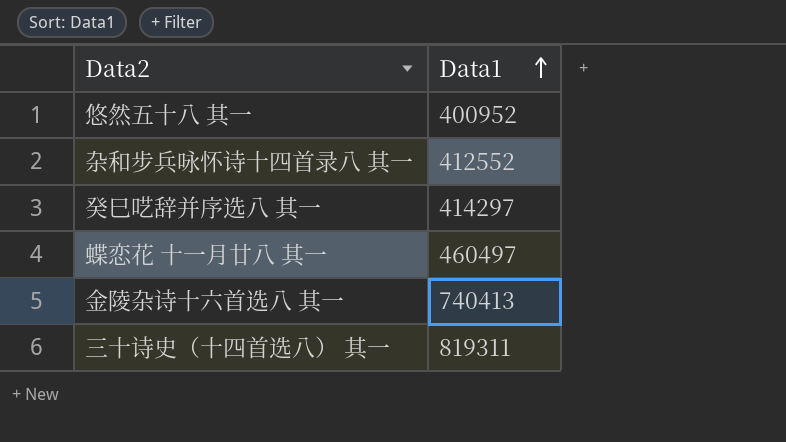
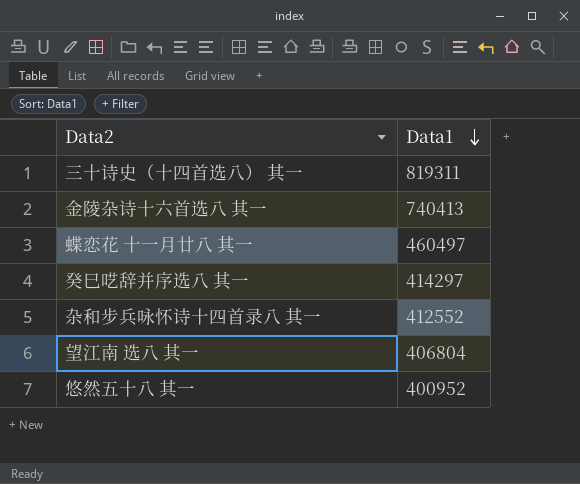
row order: Data1 ascending -> Data1 descending
row 望江南 选八 其一: none -> 406804

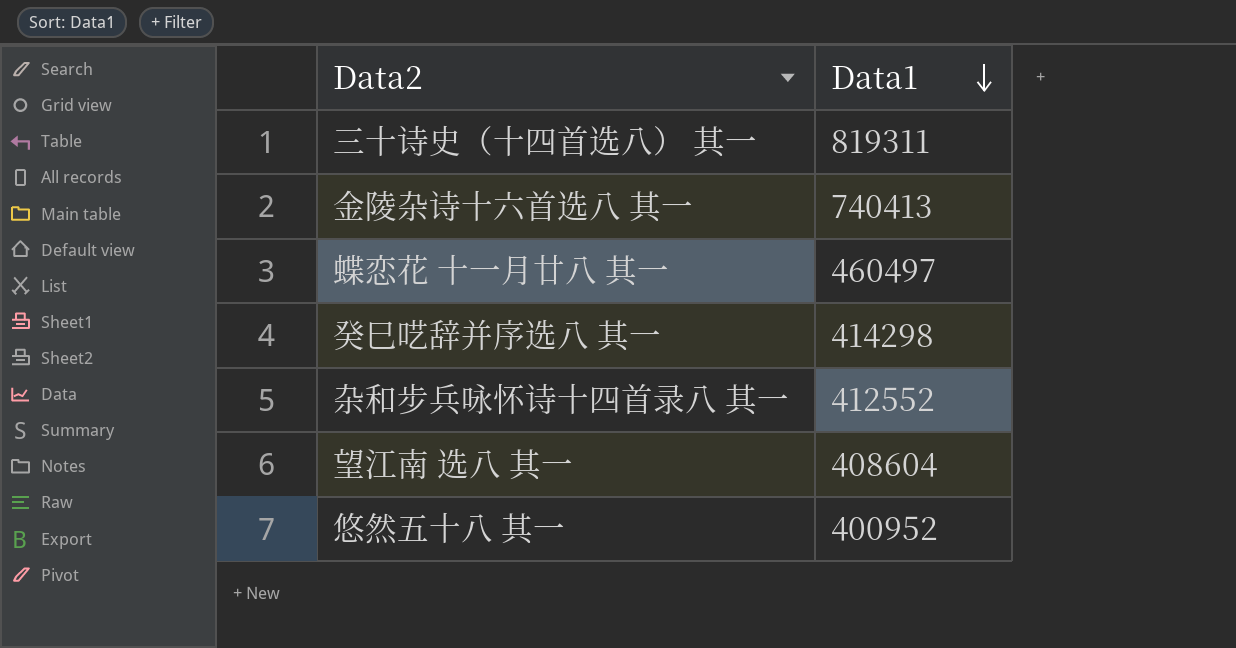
癸巳呓辞并序选八 其一 | Data1: 414297 -> 414298
望江南 选八 其一 | Data1: 406804 -> 408604

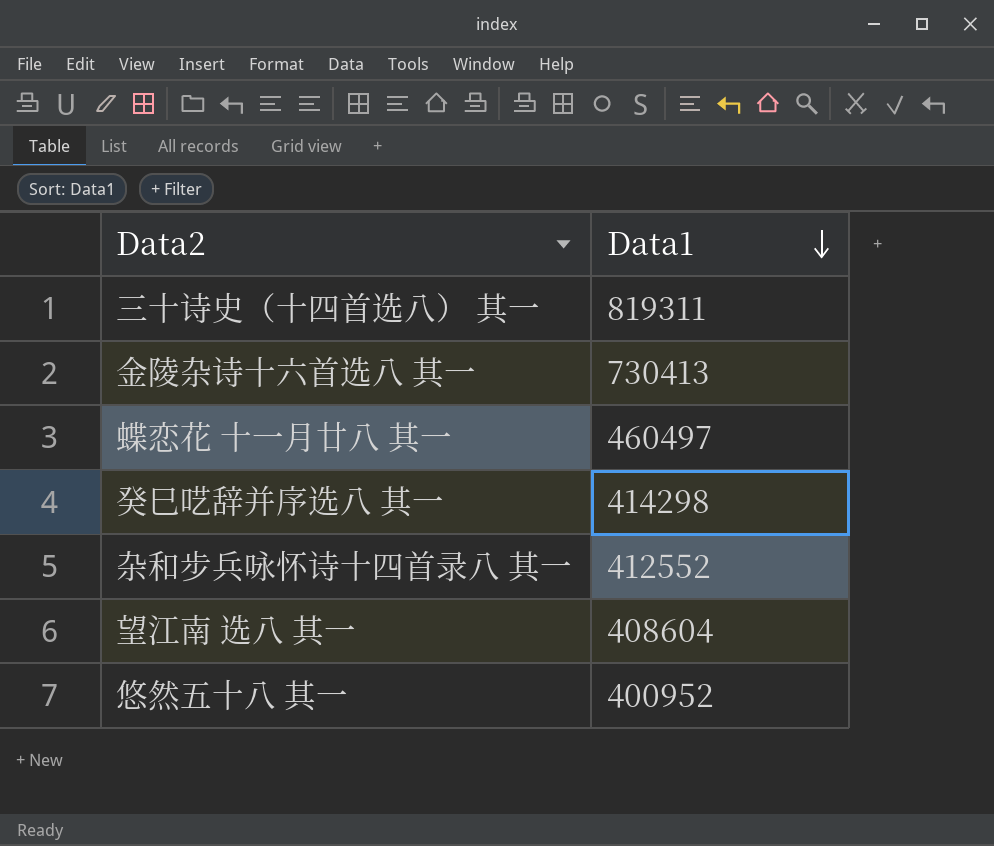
金陵杂诗十六首选八 其一 | Data1: 740413 -> 730413

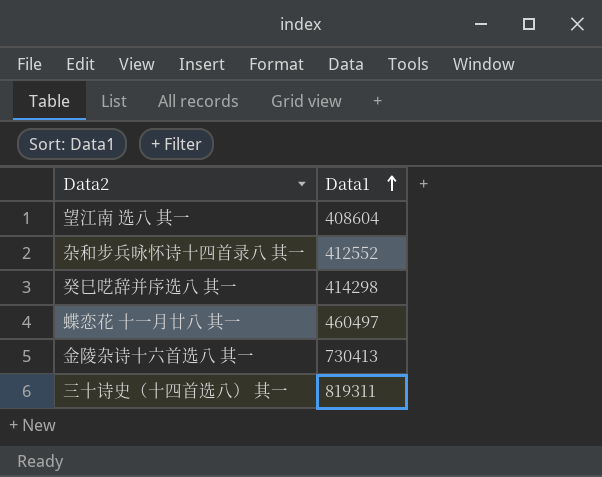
row order: Data1 descending -> Data1 ascending
row 悠然五十八 其一: 400952 -> none

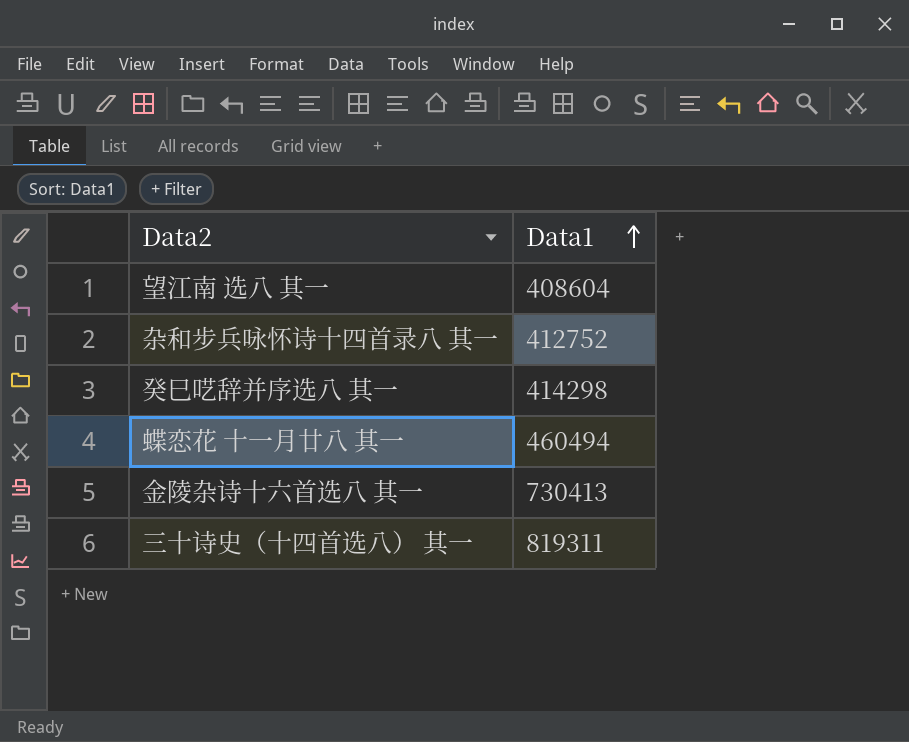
杂和步兵咏怀诗十四首录八 其一 | Data1: 412552 -> 412752
蝶恋花 十一月廿八 其一 | Data1: 460497 -> 460494

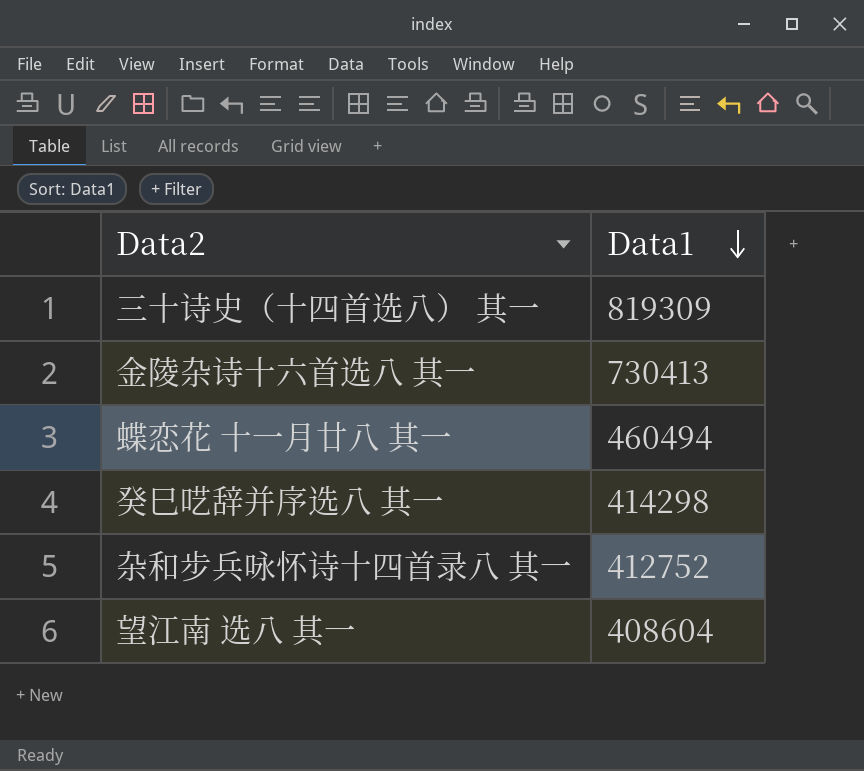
row order: Data1 ascending -> Data1 descending
三十诗史（十四首选八） 其一 | Data1: 819311 -> 819309

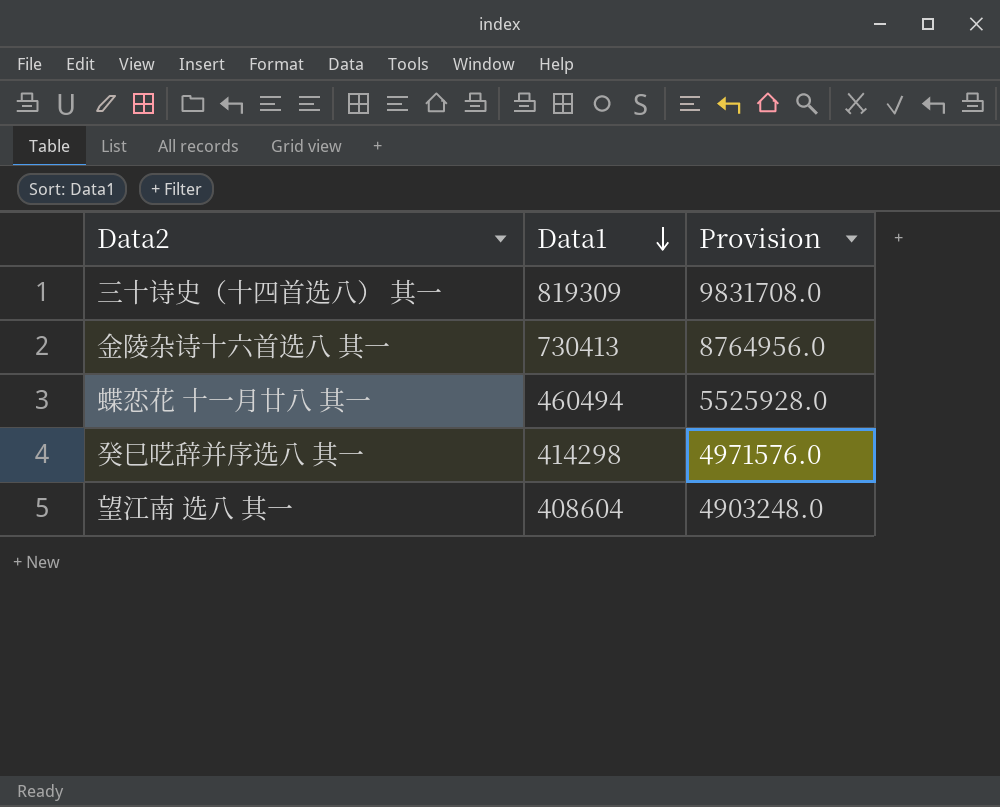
column Provision | formula: none -> [Data1] * 12
row 杂和步兵咏怀诗十四首录八 其一: 412752 -> none

